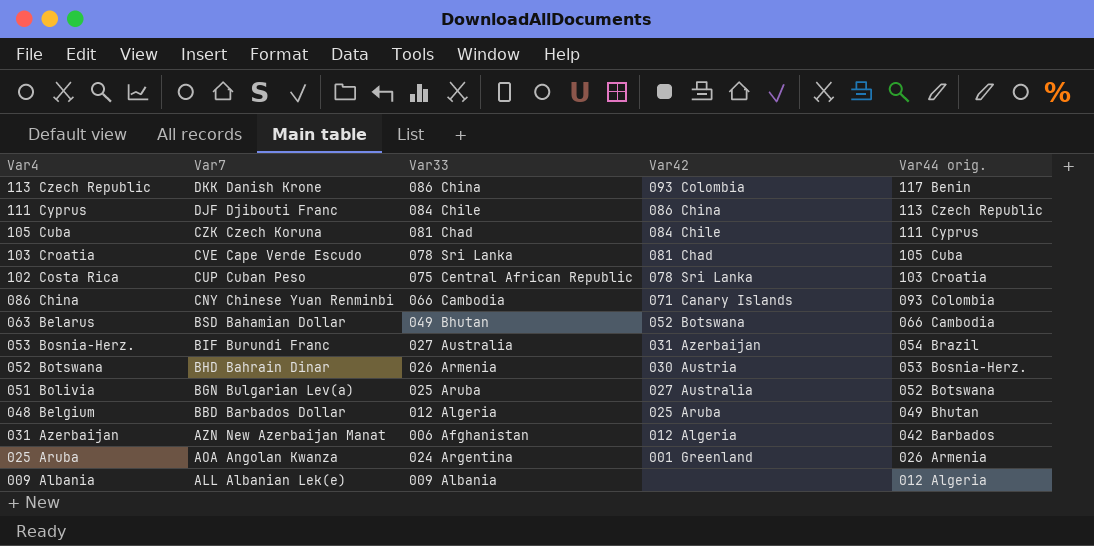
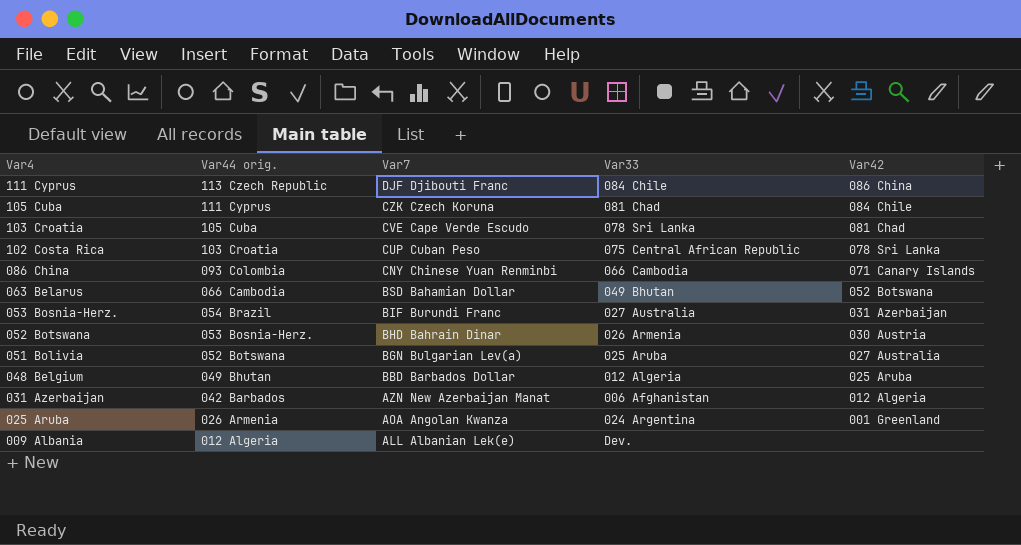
column Var44 orig. | position: 5 -> 2
row 113 Czech Republic: DKK Danish Krone | 086 China | 093 Colombia | 117 Benin -> none
009 Albania | Var33: 009 Albania -> Dev.

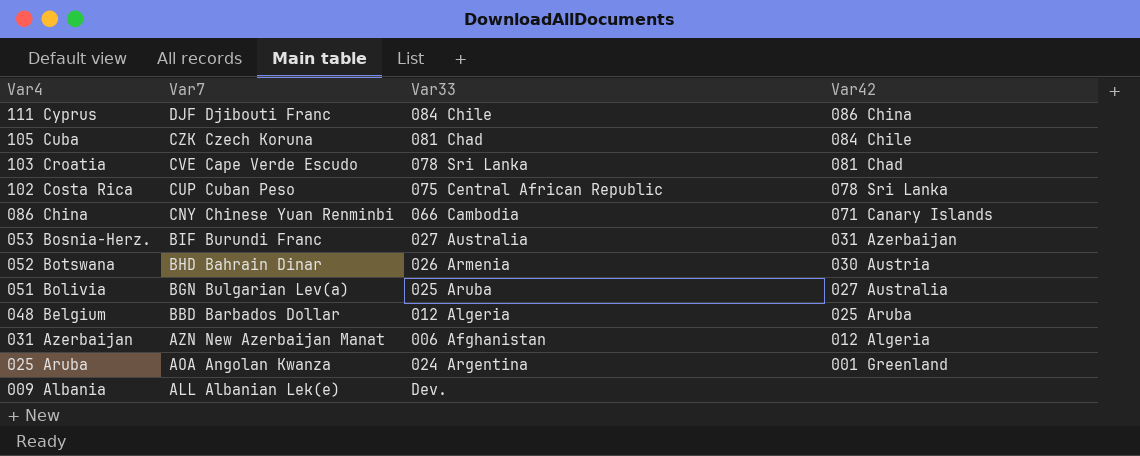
column Var44 orig. | position: 2 -> none
row 063 Belarus: 066 Cambodia | BSD Bahamian Dollar | 049 Bhutan | 052 Botswana -> none

